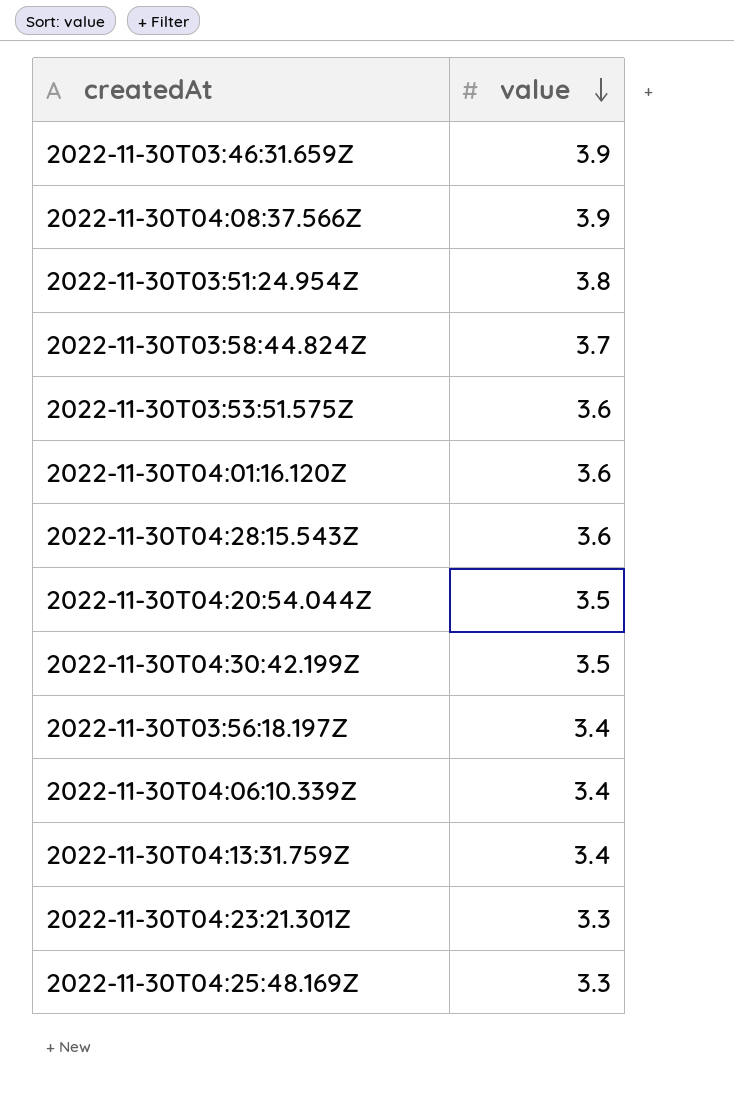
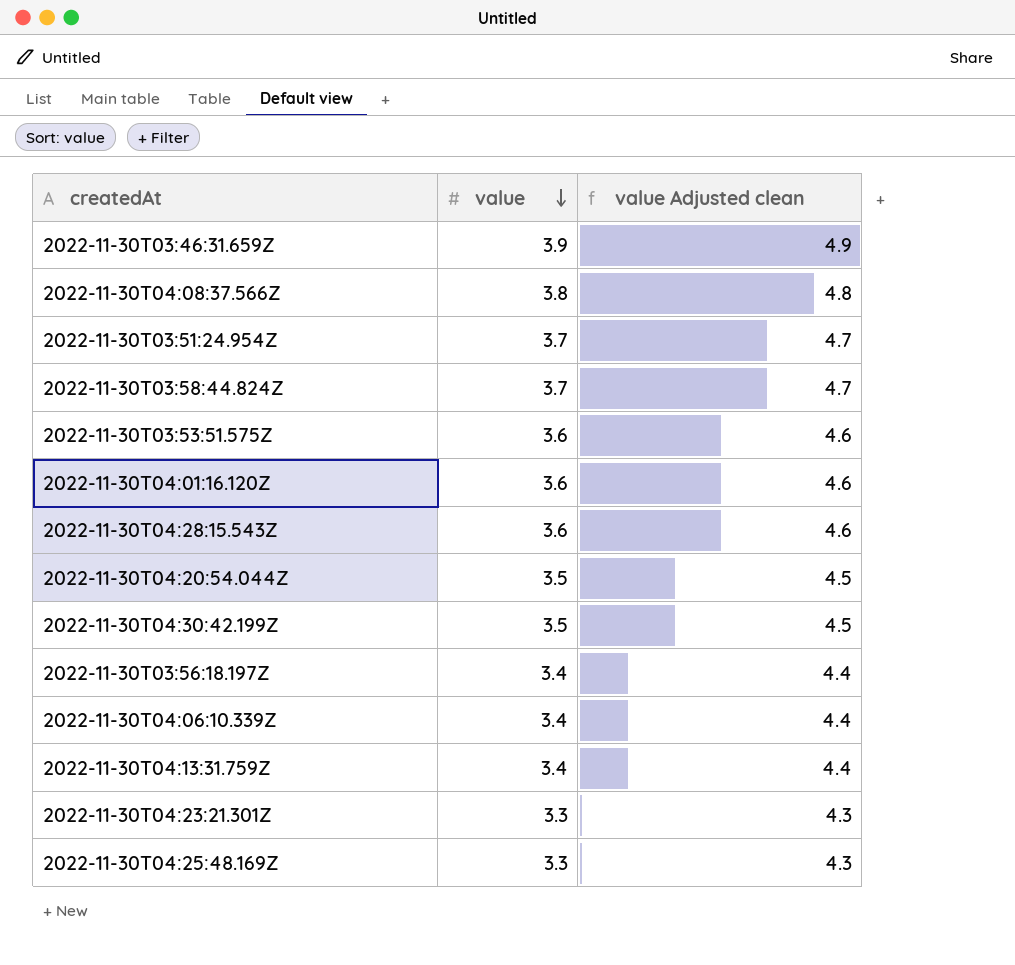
column value Adjusted clean | formula: none -> [value] + 1
2022-11-30T04:08:37.566Z | value: 3.9 -> 3.8
2022-11-30T03:51:24.954Z | value: 3.8 -> 3.7

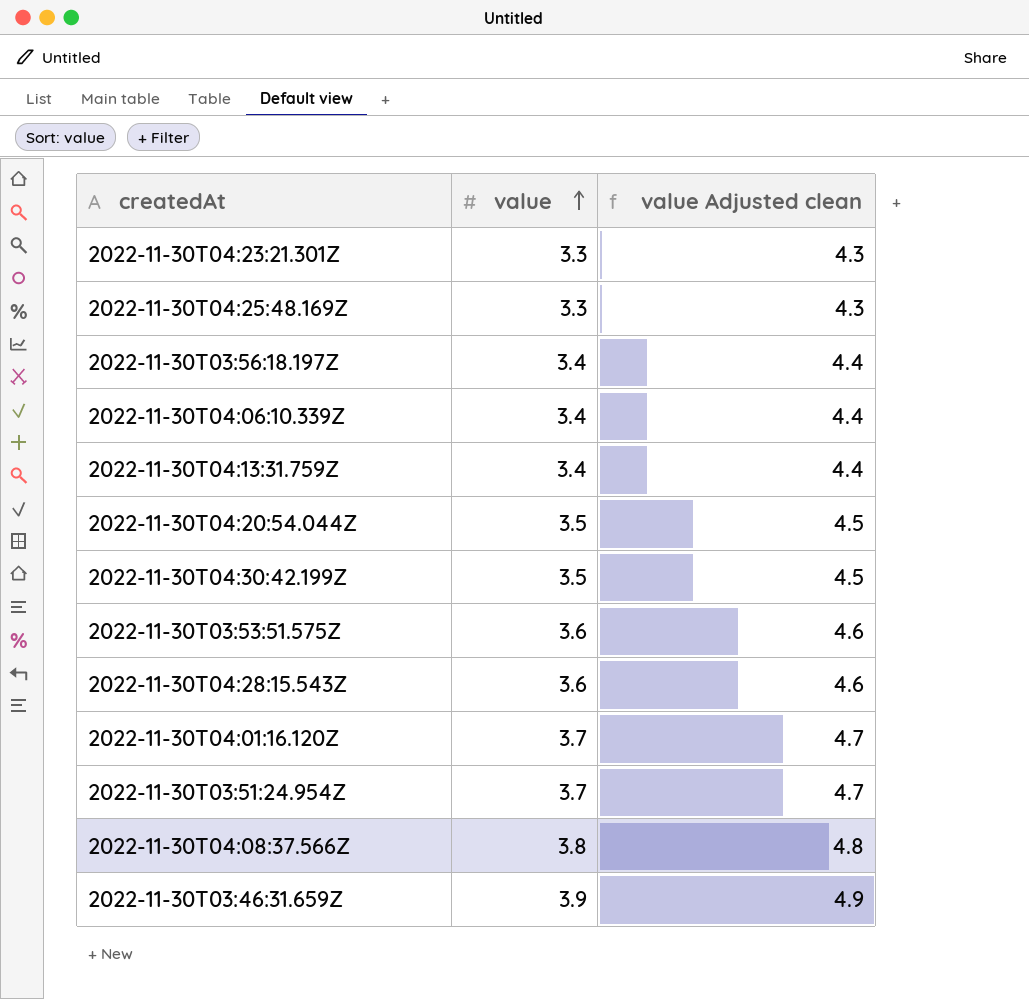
row order: value descending -> value ascending
row 2022-11-30T03:58:44.824Z: 3.7 | 4.7 -> none
2022-11-30T04:01:16.120Z | value: 3.6 -> 3.7
2022-11-30T04:01:16.120Z | value Adjusted clean: 4.6 -> 4.7

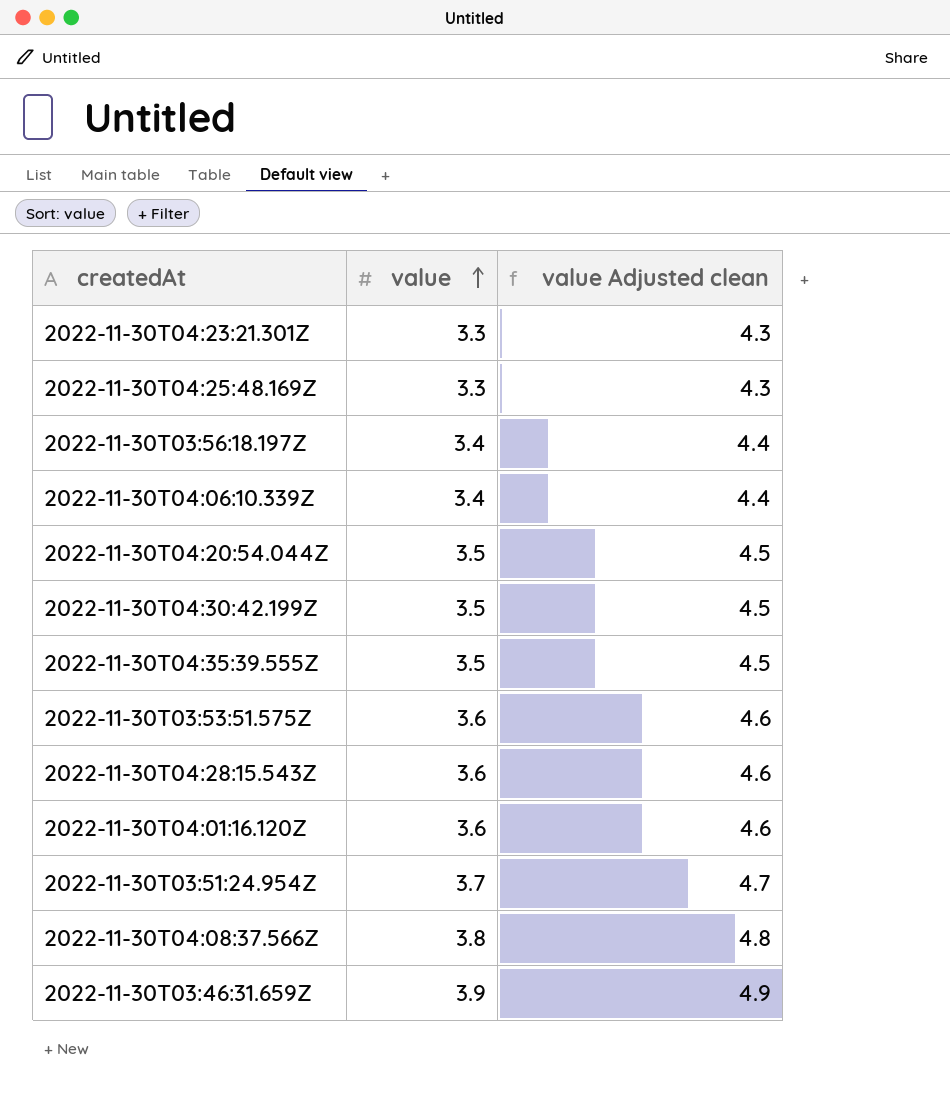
row 2022-11-30T04:13:31.759Z: 3.4 | 4.4 -> none
row 2022-11-30T04:35:39.555Z: none -> 3.5 | 4.5
2022-11-30T04:01:16.120Z | value: 3.7 -> 3.6
2022-11-30T04:01:16.120Z | value Adjusted clean: 4.7 -> 4.6

